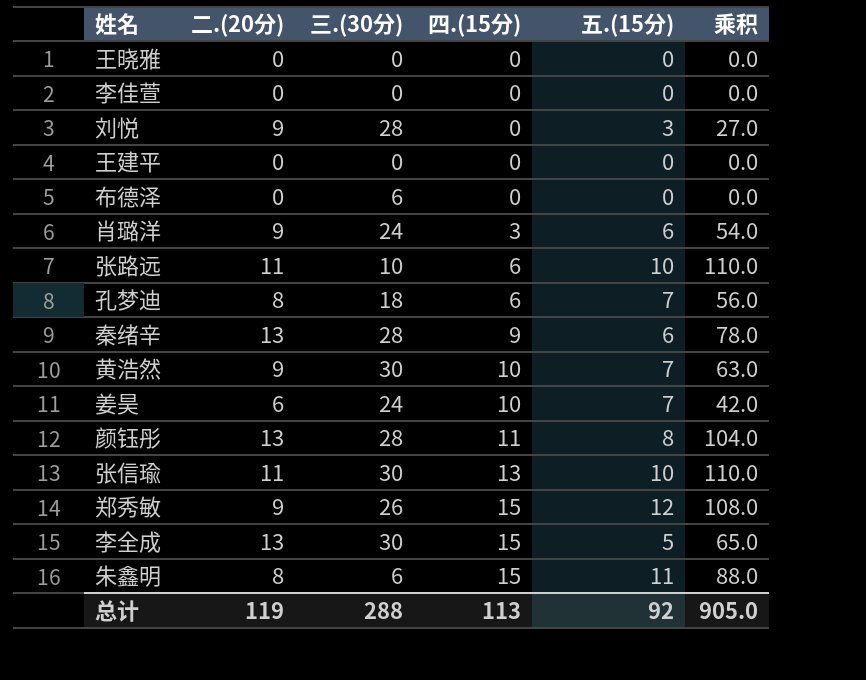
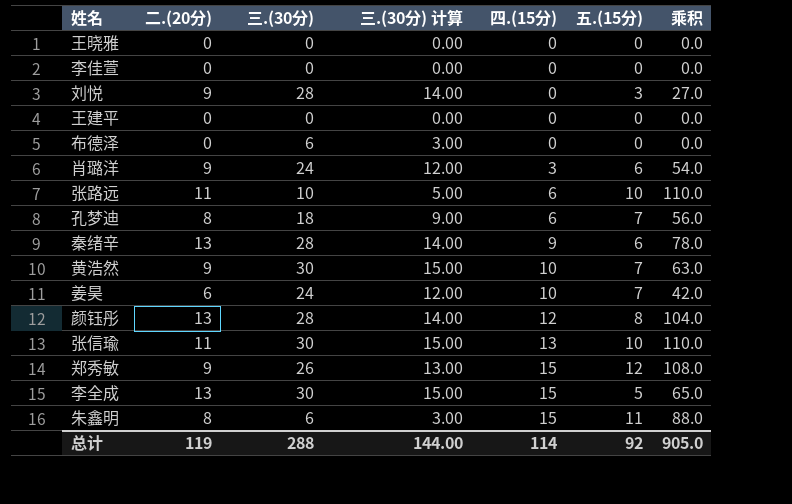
column 三.(30分) 计算 | formula: none -> [三.(30分)] * 0.5
颜钰彤 | 四.(15分): 11 -> 12
总计 | 四.(15分): 113 -> 114

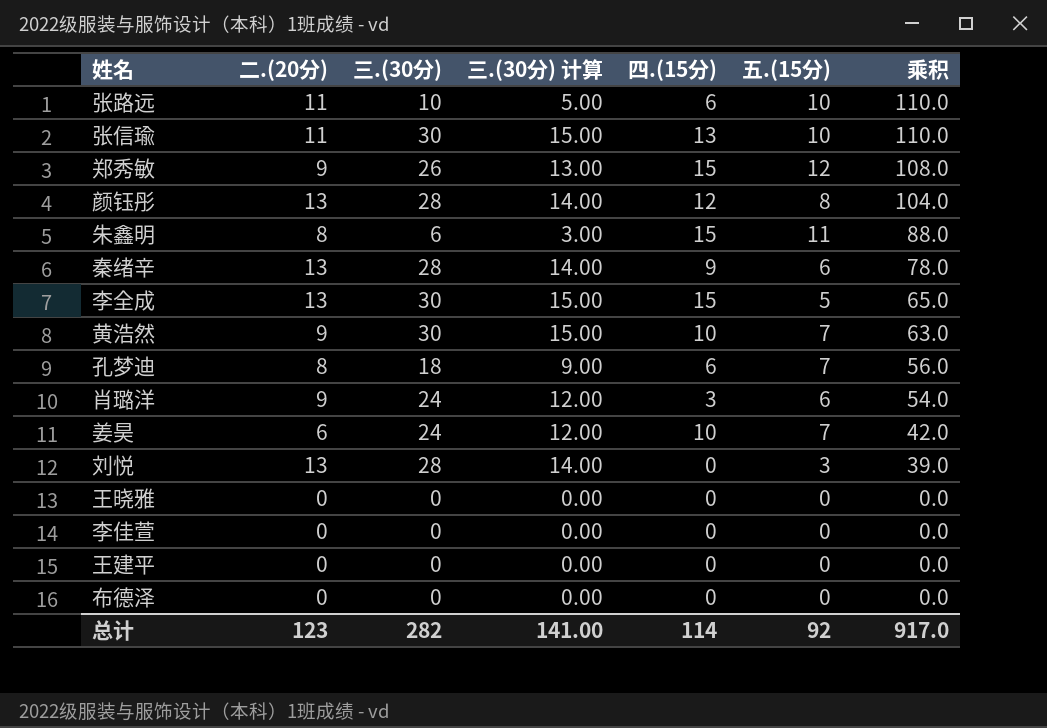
row order: 四.(15分) ascending -> 乘积 descending
刘悦 | 二.(20分): 9 -> 13
刘悦 | 乘积: 27.0 -> 39.0
布德泽 | 三.(30分): 6 -> 0
布德泽 | 三.(30分) 计算: 3.00 -> 0.00
总计 | 二.(20分): 119 -> 123
总计 | 三.(30分): 288 -> 282
总计 | 三.(30分) 计算: 144.00 -> 141.00
总计 | 乘积: 905.0 -> 917.0

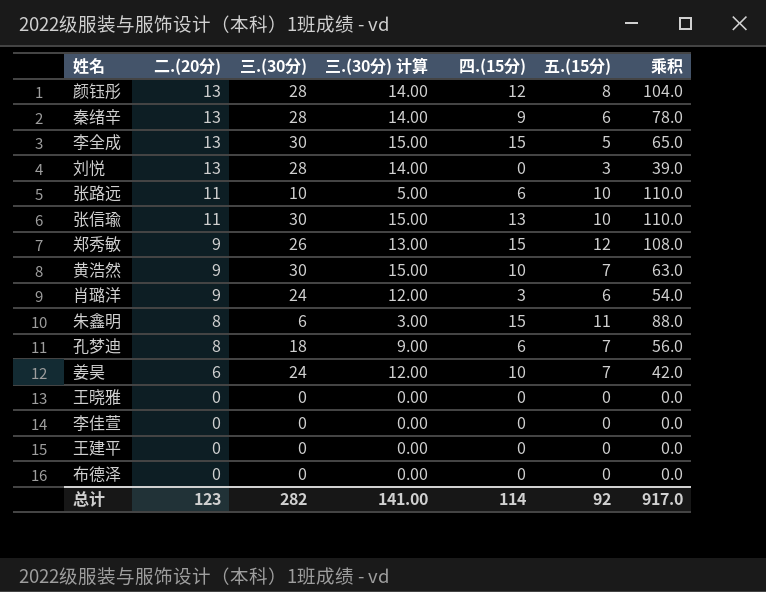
row order: 乘积 descending -> 二.(20分) descending

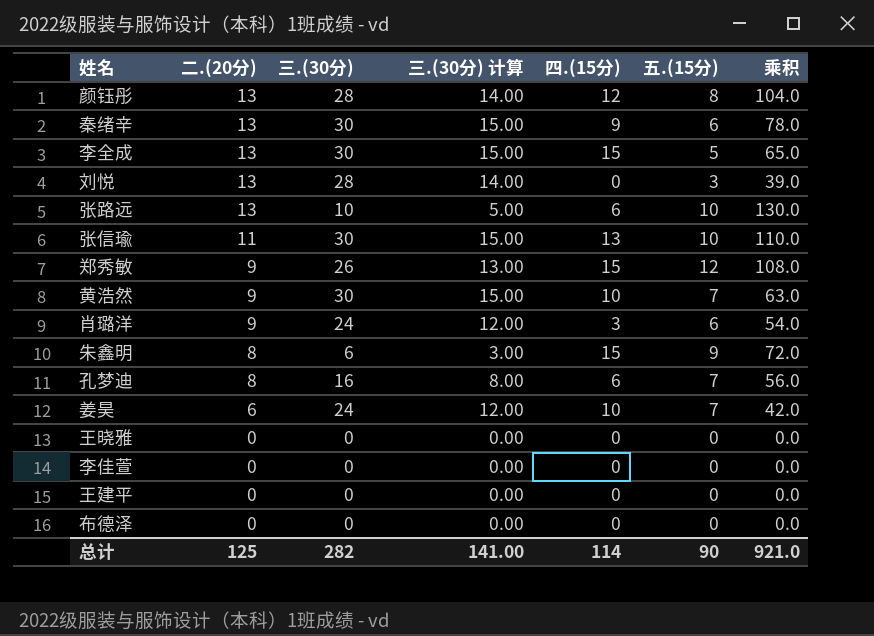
秦绪辛 | 三.(30分): 28 -> 30
秦绪辛 | 三.(30分) 计算: 14.00 -> 15.00
张路远 | 二.(20分): 11 -> 13
张路远 | 乘积: 110.0 -> 130.0
朱鑫明 | 五.(15分): 11 -> 9
朱鑫明 | 乘积: 88.0 -> 72.0
孔梦迪 | 三.(30分): 18 -> 16
孔梦迪 | 三.(30分) 计算: 9.00 -> 8.00
总计 | 二.(20分): 123 -> 125
总计 | 五.(15分): 92 -> 90
总计 | 乘积: 917.0 -> 921.0

